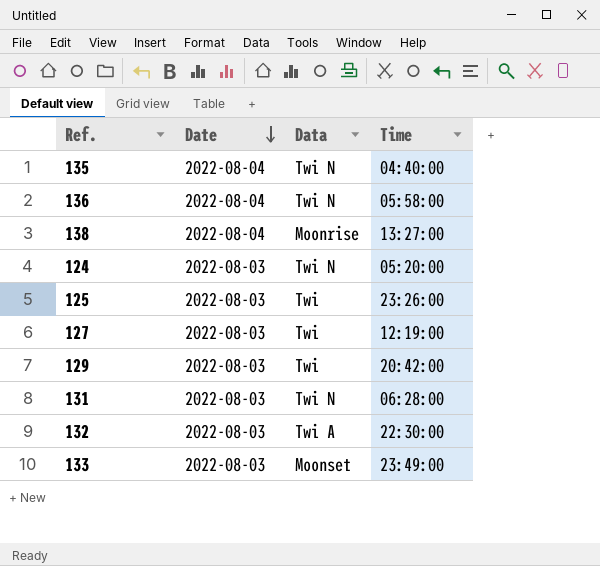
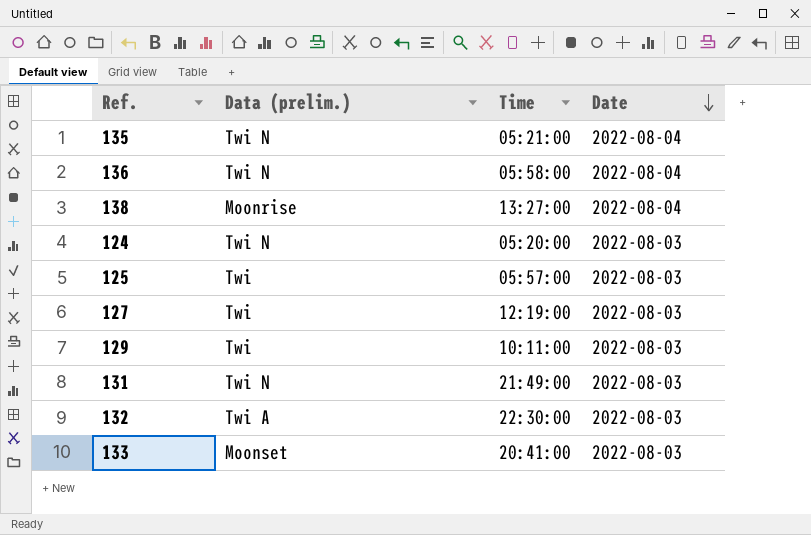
column name: Data -> Data (prelim.)
column Date | position: 2 -> 4
135 | Time: 04:40:00 -> 05:21:00
125 | Time: 23:26:00 -> 05:57:00
129 | Time: 20:42:00 -> 10:11:00
131 | Time: 06:28:00 -> 21:49:00
133 | Time: 23:49:00 -> 20:41:00

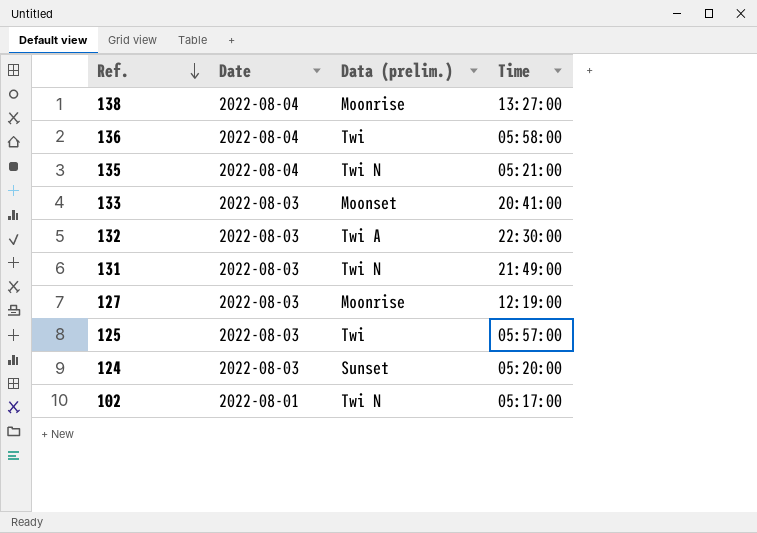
row order: Date descending -> Ref. descending
column Date | position: 4 -> 2
row 129: Twi | 10:11:00 | 2022-08-03 -> none
136 | Data (prelim.): Twi N -> Twi
127 | Data (prelim.): Twi -> Moonrise
124 | Data (prelim.): Twi N -> Sunset
row 102: none -> 2022-08-01 | Twi N | 05:17:00

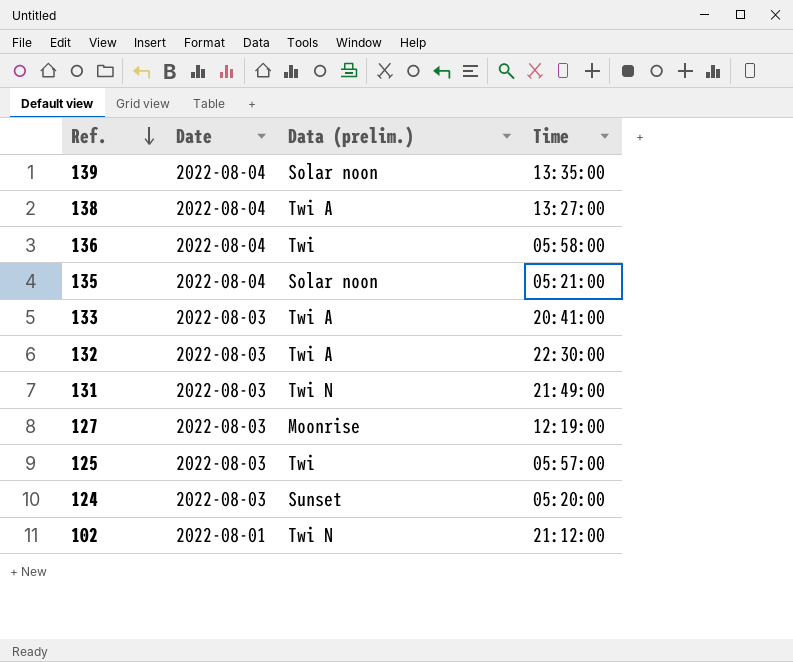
row 139: none -> 2022-08-04 | Solar noon | 13:35:00
138 | Data (prelim.): Moonrise -> Twi A
135 | Data (prelim.): Twi N -> Solar noon
133 | Data (prelim.): Moonset -> Twi A
102 | Time: 05:17:00 -> 21:12:00

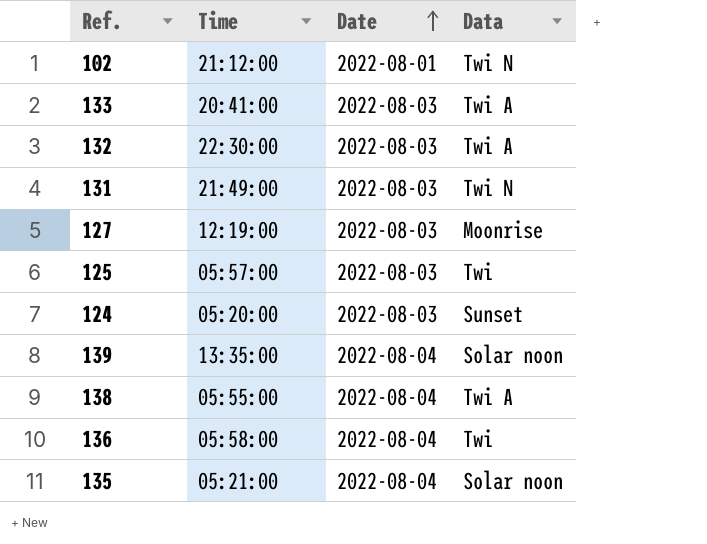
row order: Ref. descending -> Date ascending
column Time | position: 4 -> 2
column name: Data (prelim.) -> Data
138 | Time: 13:27:00 -> 05:55:00

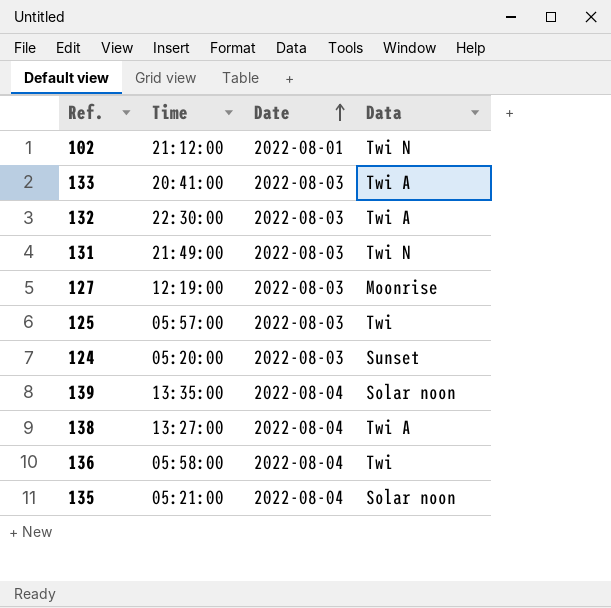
138 | Time: 05:55:00 -> 13:27:00

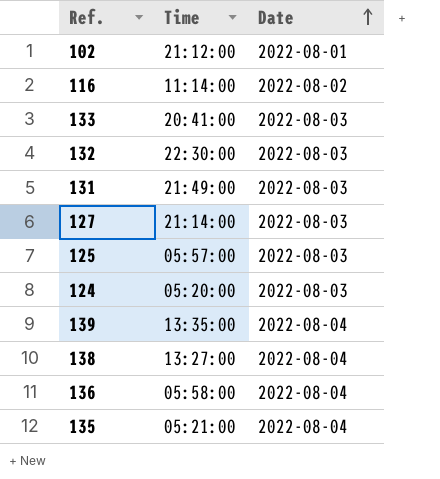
column Data | position: 4 -> none
row 116: none -> 11:14:00 | 2022-08-02
127 | Time: 12:19:00 -> 21:14:00

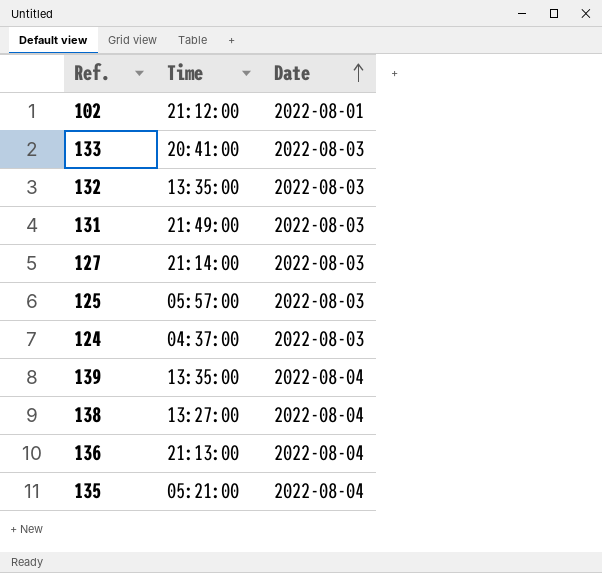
row 116: 11:14:00 | 2022-08-02 -> none
132 | Time: 22:30:00 -> 13:35:00
124 | Time: 05:20:00 -> 04:37:00
136 | Time: 05:58:00 -> 21:13:00

